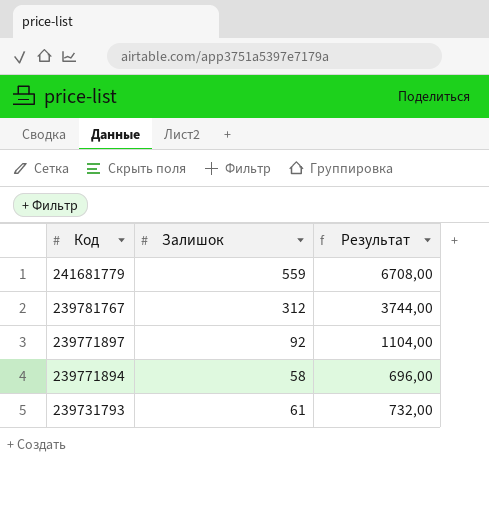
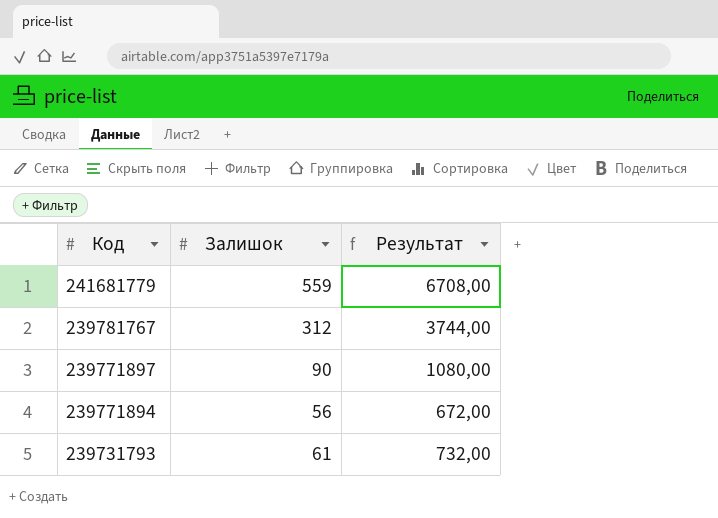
239771897 | Залишок: 92 -> 90
239771897 | Результат: 1104,00 -> 1080,00
239771894 | Залишок: 58 -> 56
239771894 | Результат: 696,00 -> 672,00

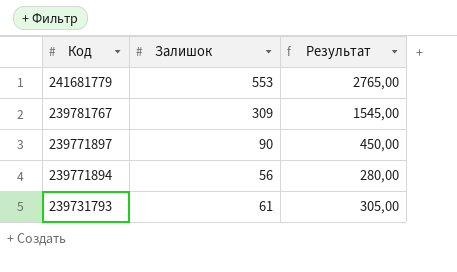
column Результат | formula: [Залишок] * 12 -> [Залишок] * 5
241681779 | Залишок: 559 -> 553
239781767 | Залишок: 312 -> 309

